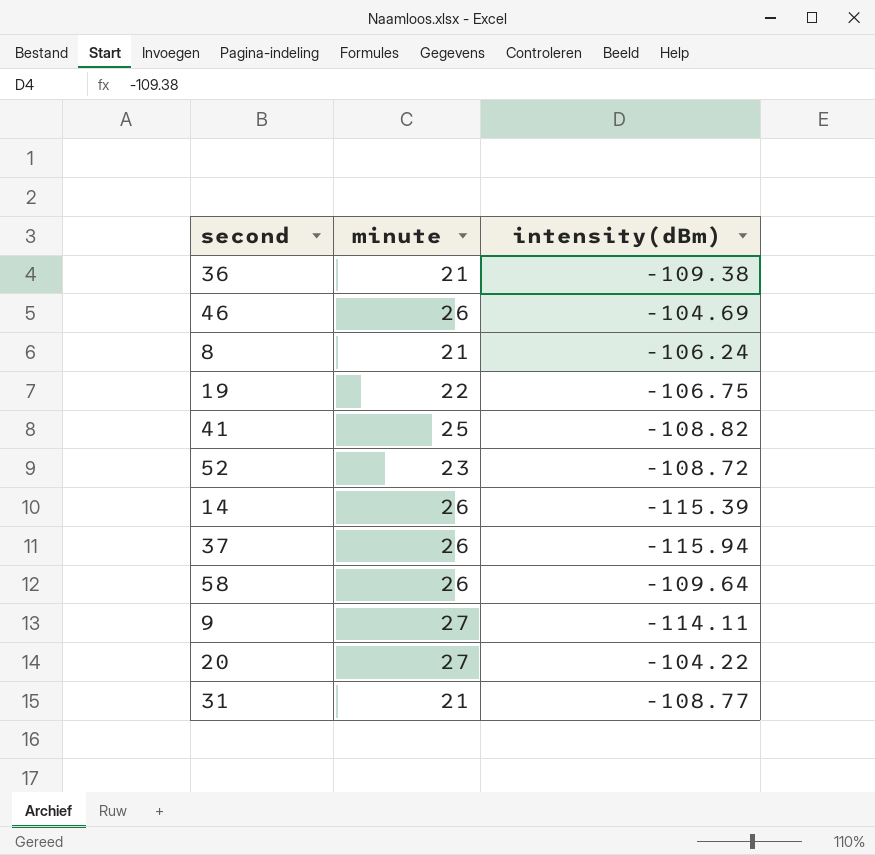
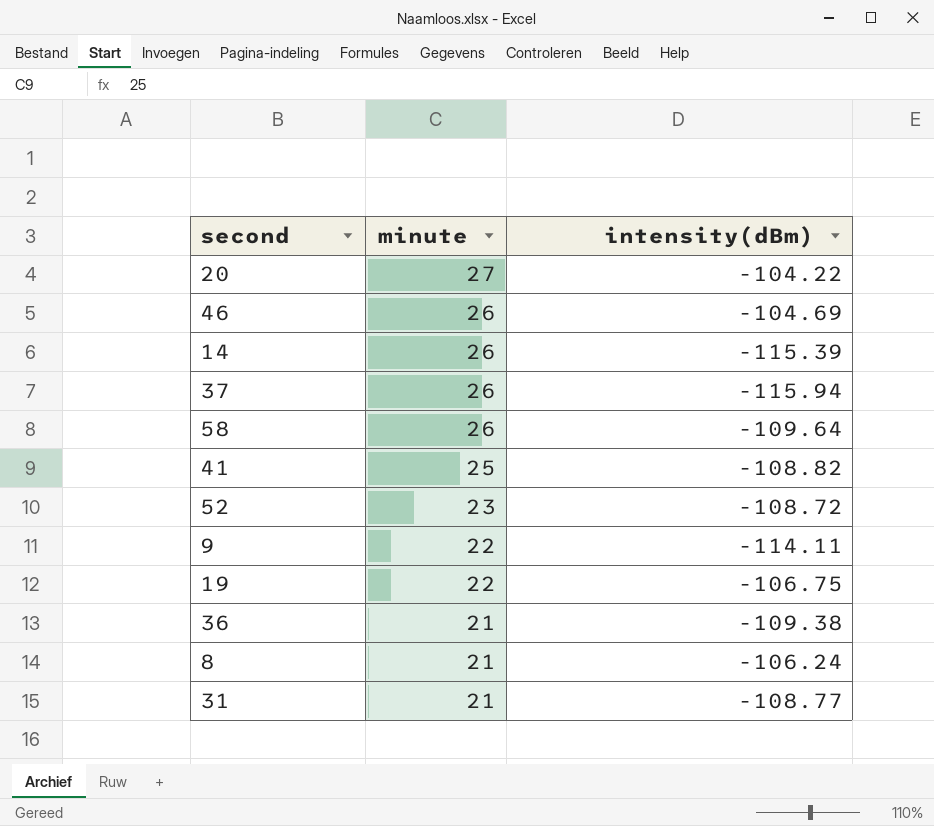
row order: none -> minute descending
9 | minute: 27 -> 22

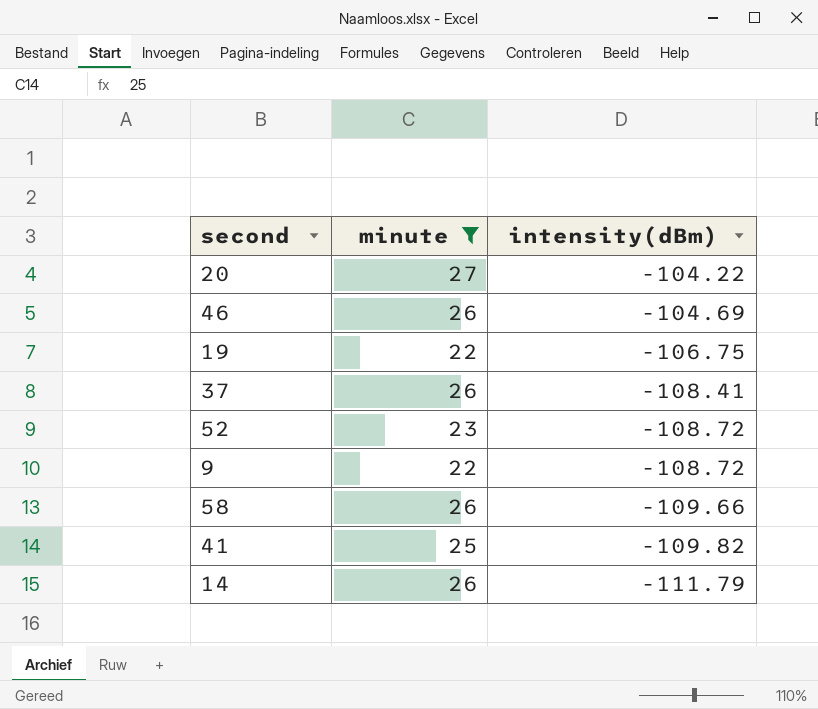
filter: none -> minute != 21
row order: minute descending -> intensity(dBm) descending
37 | intensity(dBm): -115.94 -> -108.41
9 | intensity(dBm): -114.11 -> -108.72
58 | intensity(dBm): -109.64 -> -109.66
41 | intensity(dBm): -108.82 -> -109.82
14 | intensity(dBm): -115.39 -> -111.79

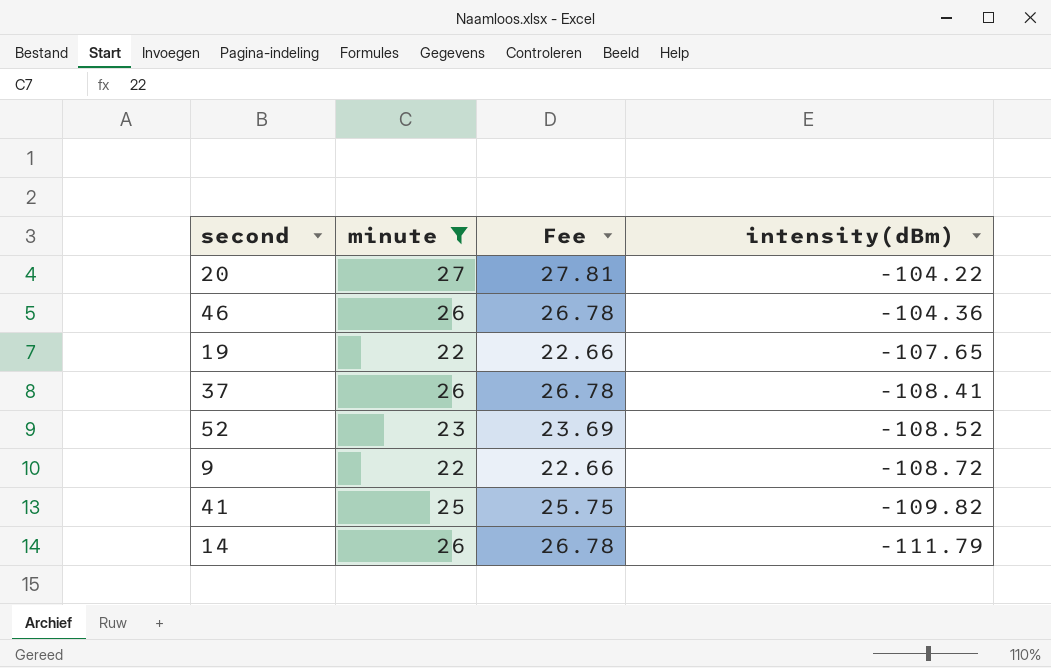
column Fee | formula: none -> [minute] * 1.03
row 58: 26 | -109.66 -> none
46 | intensity(dBm): -104.69 -> -104.36
19 | intensity(dBm): -106.75 -> -107.65
52 | intensity(dBm): -108.72 -> -108.52

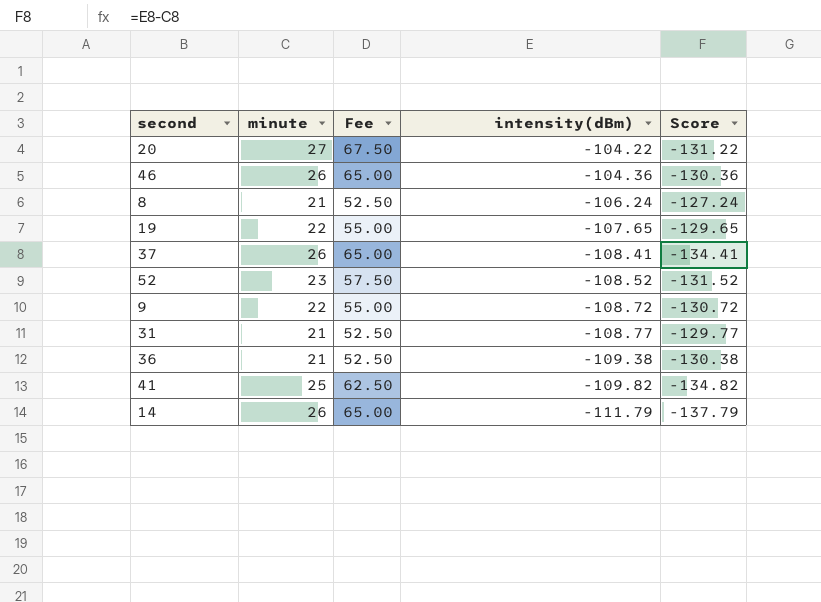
filter: minute != 21 -> none
column Fee | formula: [minute] * 1.03 -> [minute] * 2.5
column Score | formula: none -> [intensity(dBm)] - [minute]

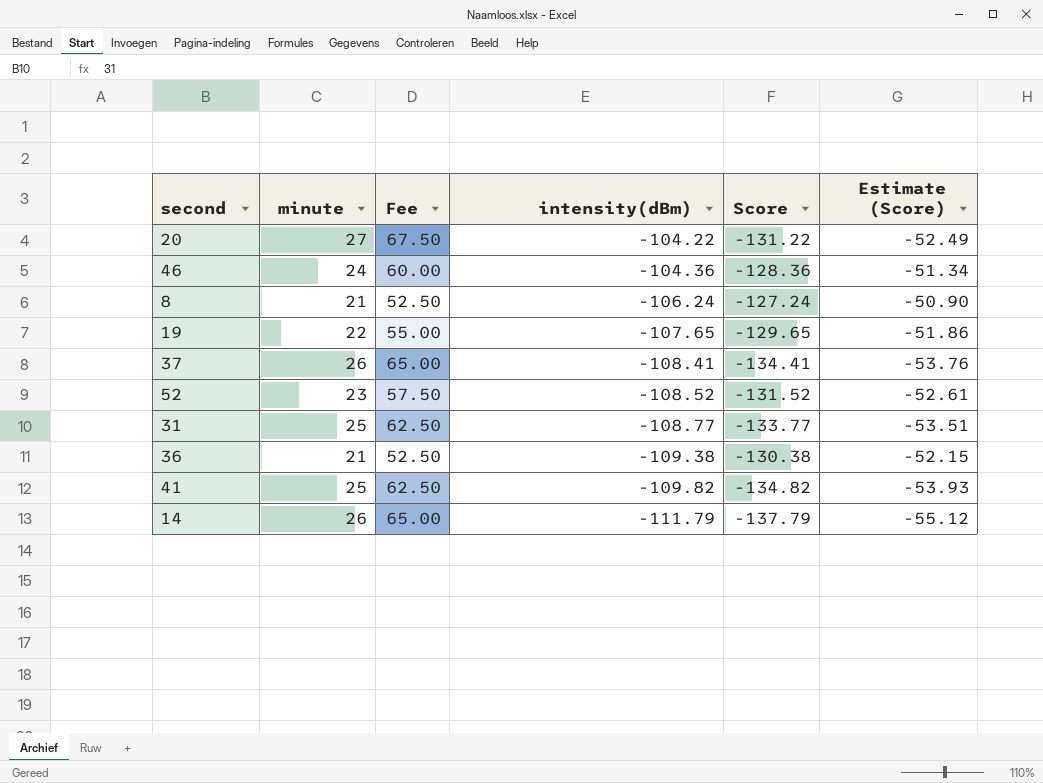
column Estimate (Score) | formula: none -> [Score] * 0.4
row 9: 22 | 55.00 | -108.72 | -130.72 -> none
46 | minute: 26 -> 24
46 | Fee: 65.00 -> 60.00
46 | Score: -130.36 -> -128.36
31 | minute: 21 -> 25
31 | Fee: 52.50 -> 62.50
31 | Score: -129.77 -> -133.77

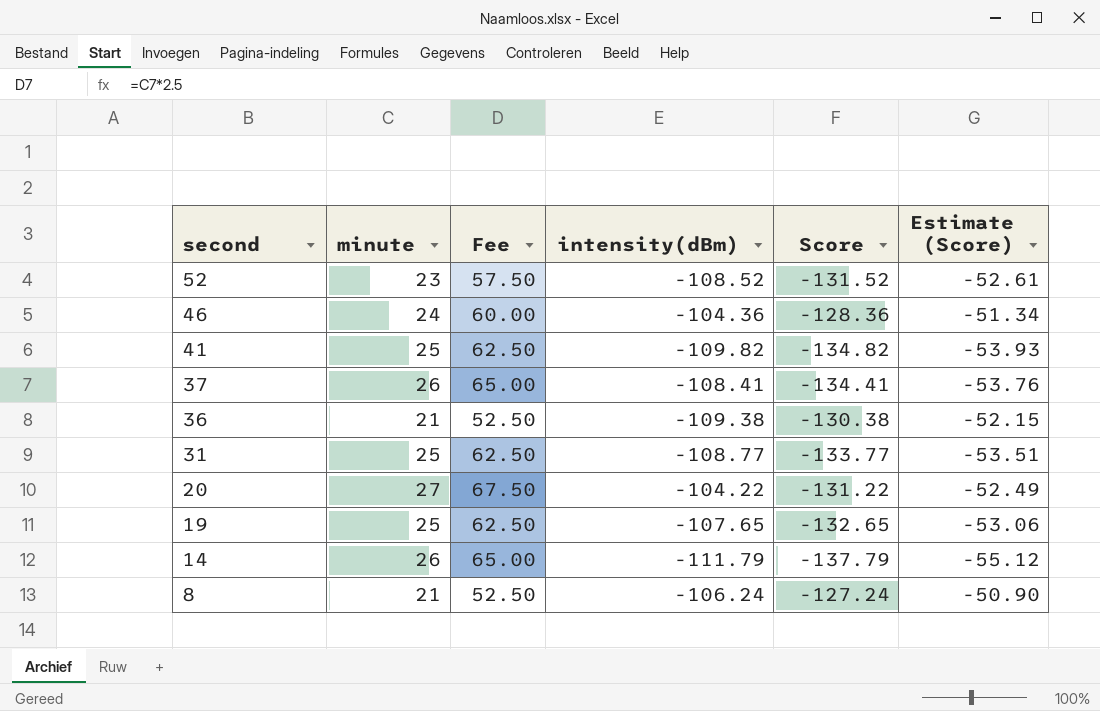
row order: intensity(dBm) descending -> second descending
19 | minute: 22 -> 25
19 | Fee: 55.00 -> 62.50
19 | Score: -129.65 -> -132.65
19 | Estimate (Score): -51.86 -> -53.06

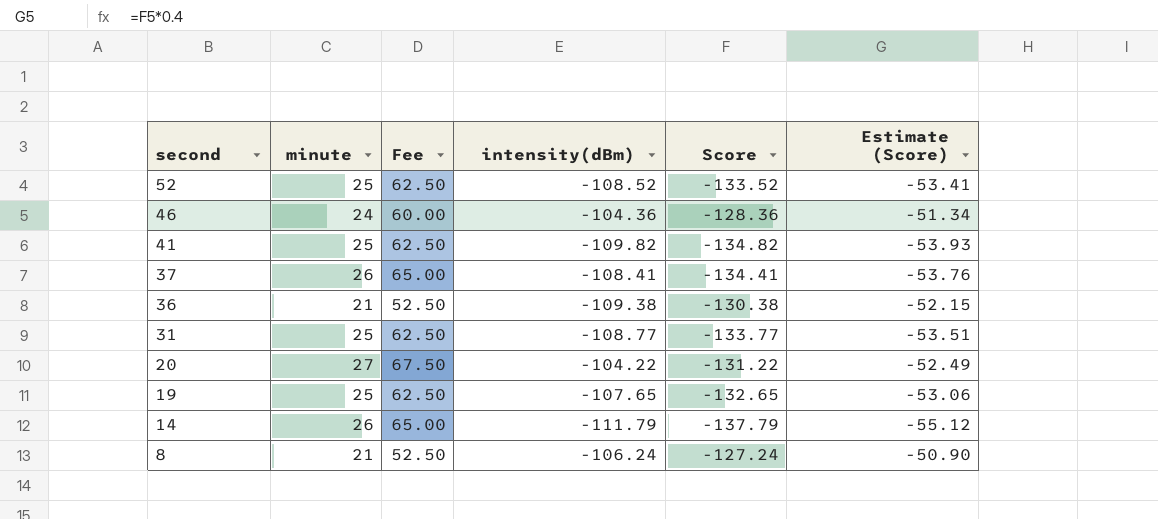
52 | minute: 23 -> 25
52 | Fee: 57.50 -> 62.50
52 | Score: -131.52 -> -133.52
52 | Estimate (Score): -52.61 -> -53.41

